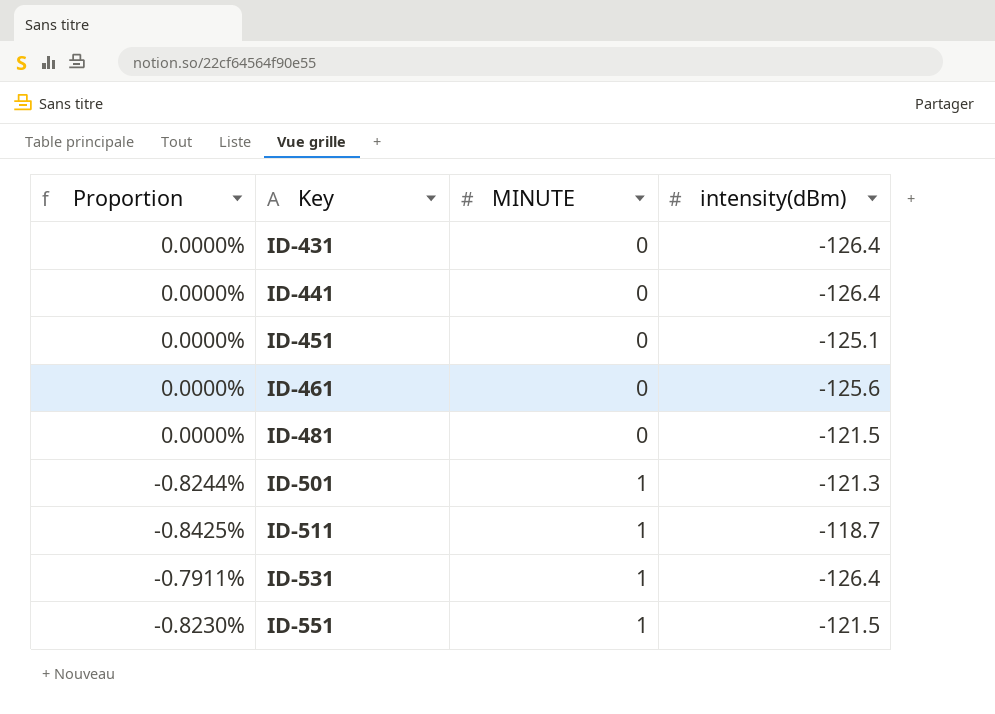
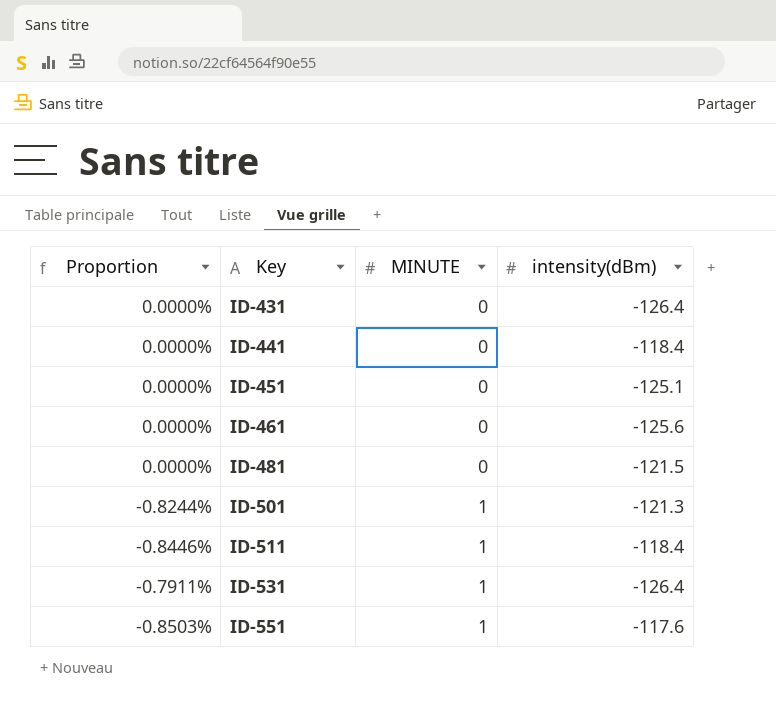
ID-441 | intensity(dBm): -126.4 -> -118.4
ID-511 | Proportion: -0.8425% -> -0.8446%
ID-511 | intensity(dBm): -118.7 -> -118.4
ID-551 | Proportion: -0.8230% -> -0.8503%
ID-551 | intensity(dBm): -121.5 -> -117.6

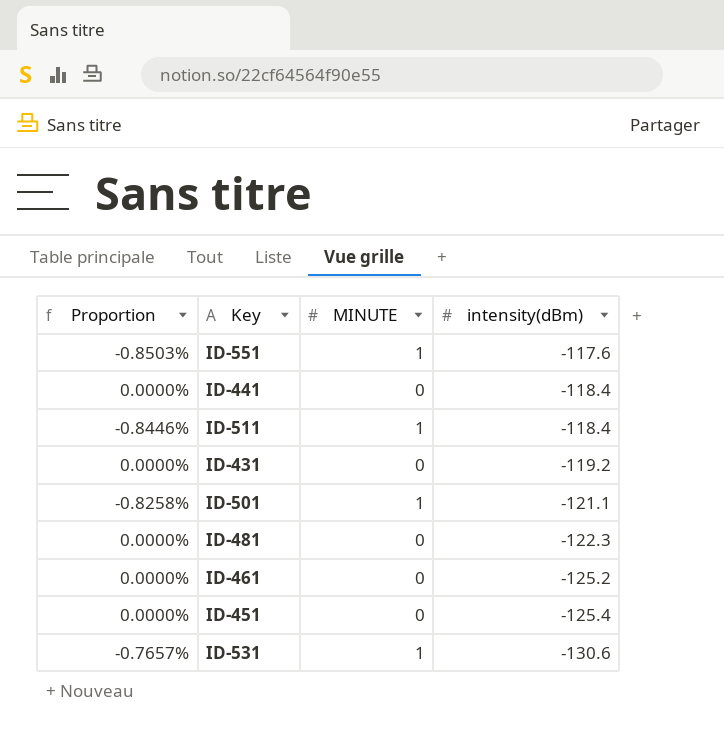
row order: Key ascending -> intensity(dBm) descending
ID-431 | intensity(dBm): -126.4 -> -119.2
ID-501 | Proportion: -0.8244% -> -0.8258%
ID-501 | intensity(dBm): -121.3 -> -121.1
ID-481 | intensity(dBm): -121.5 -> -122.3
ID-461 | intensity(dBm): -125.6 -> -125.2
ID-451 | intensity(dBm): -125.1 -> -125.4
ID-531 | Proportion: -0.7911% -> -0.7657%
ID-531 | intensity(dBm): -126.4 -> -130.6

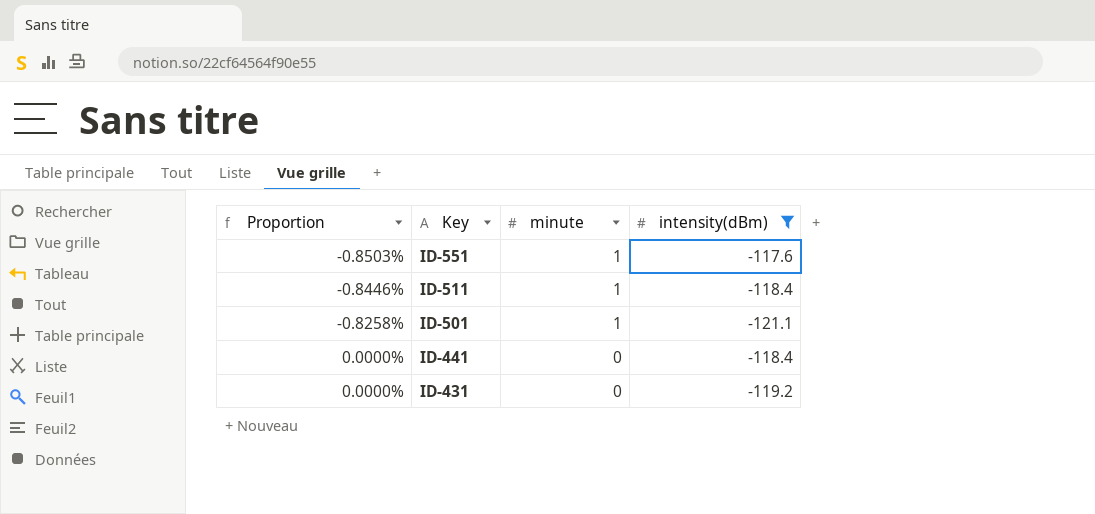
filter: none -> intensity(dBm) >= -121.1
row order: intensity(dBm) descending -> Proportion ascending
column name: MINUTE -> minute

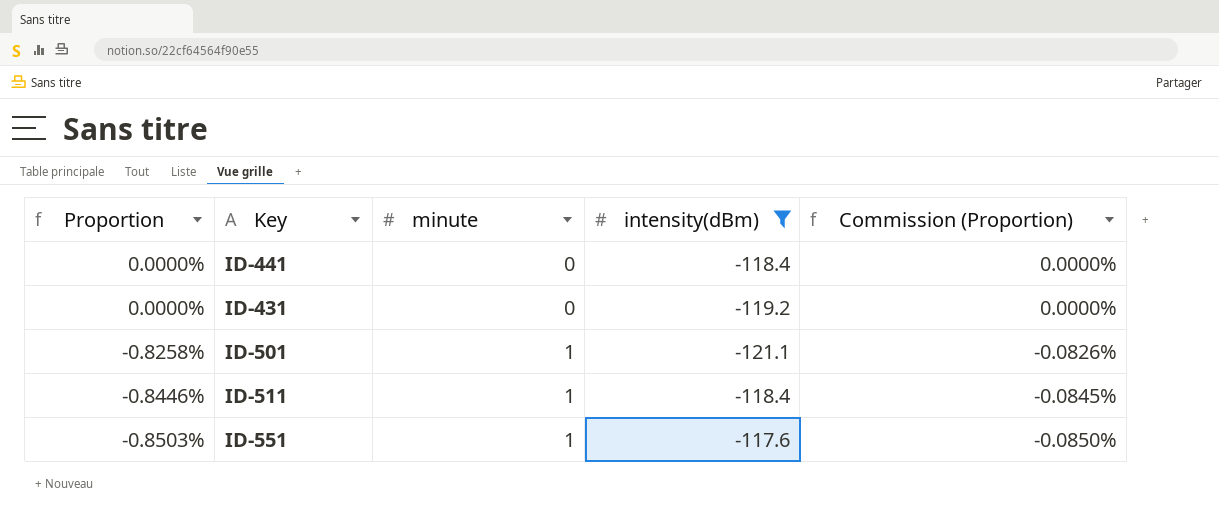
row order: Proportion ascending -> Proportion descending
column Commission (Proportion) | formula: none -> [Proportion] * 0.1

